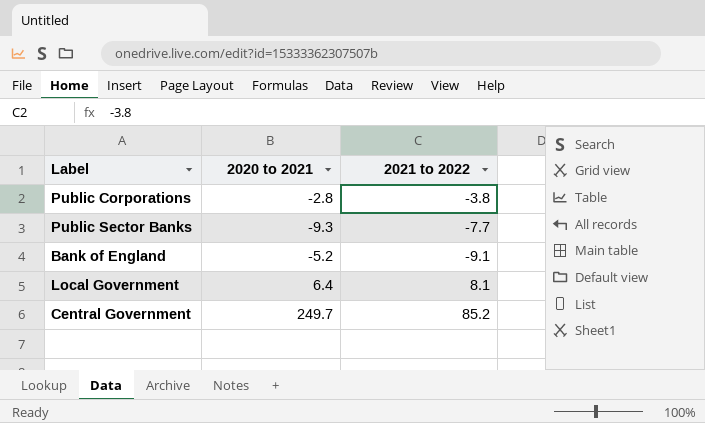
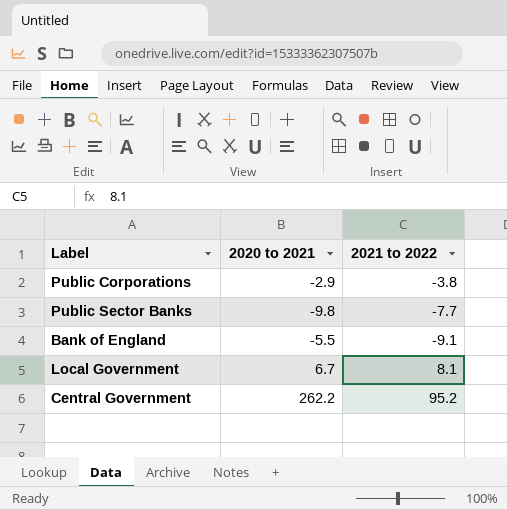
Public Corporations | 2020 to 2021: -2.8 -> -2.9
Public Sector Banks | 2020 to 2021: -9.3 -> -9.8
Bank of England | 2020 to 2021: -5.2 -> -5.5
Local Government | 2020 to 2021: 6.4 -> 6.7
Central Government | 2020 to 2021: 249.7 -> 262.2
Central Government | 2021 to 2022: 85.2 -> 95.2

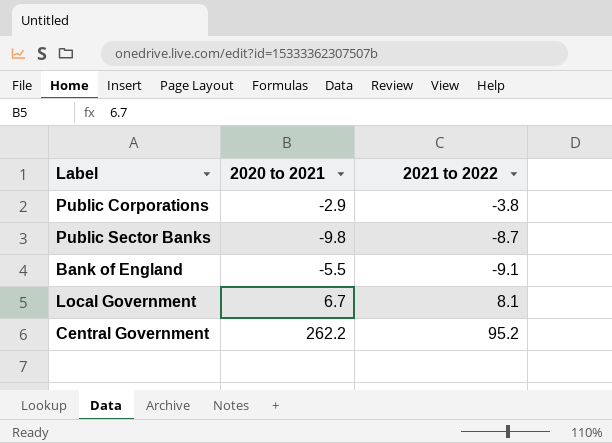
Public Sector Banks | 2021 to 2022: -7.7 -> -8.7

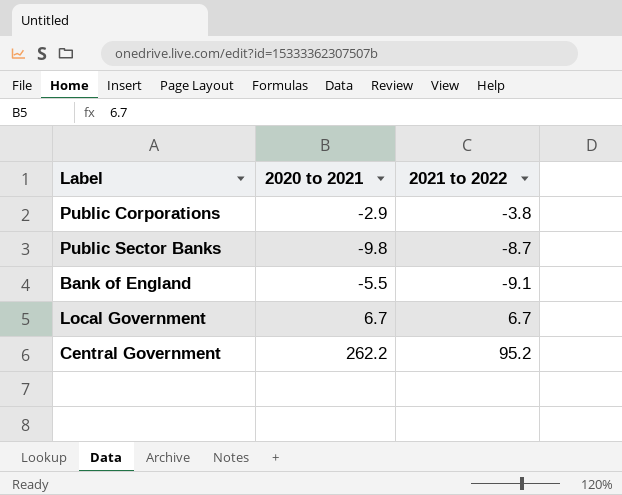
Local Government | 2021 to 2022: 8.1 -> 6.7

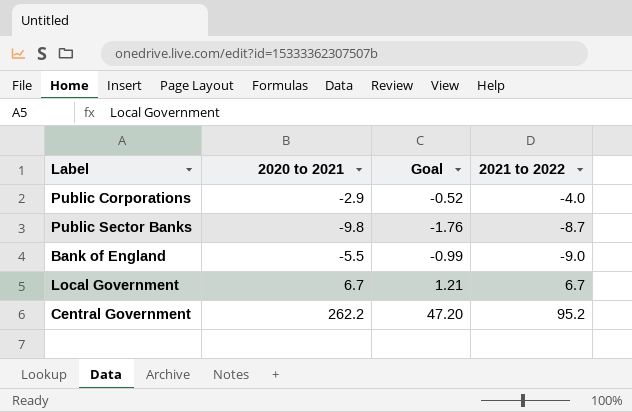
column Goal | formula: none -> [2020 to 2021] * 0.18
Public Corporations | 2021 to 2022: -3.8 -> -4.0
Bank of England | 2021 to 2022: -9.1 -> -9.0

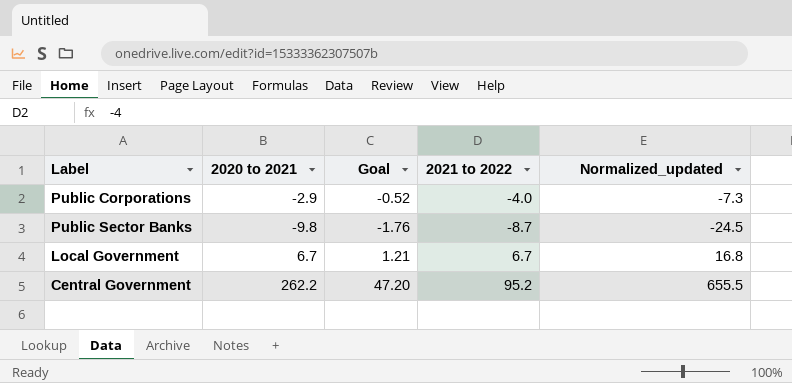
column Normalized_updated | formula: none -> [2020 to 2021] * 2.5
row Bank of England: -5.5 | -0.99 | -9.0 -> none

